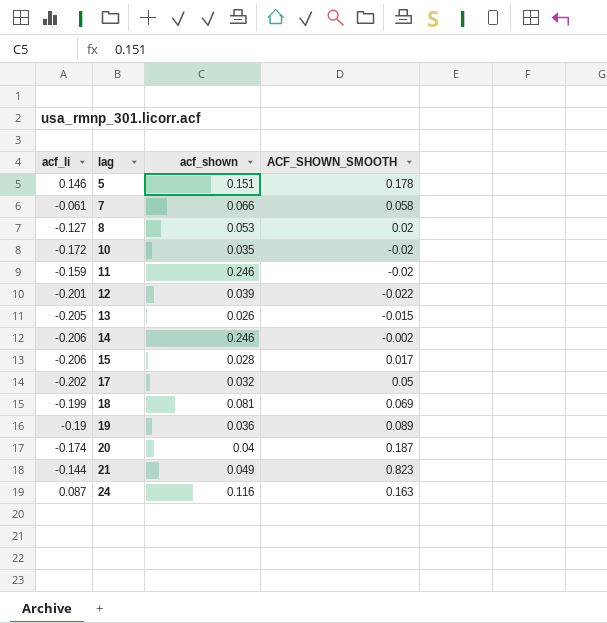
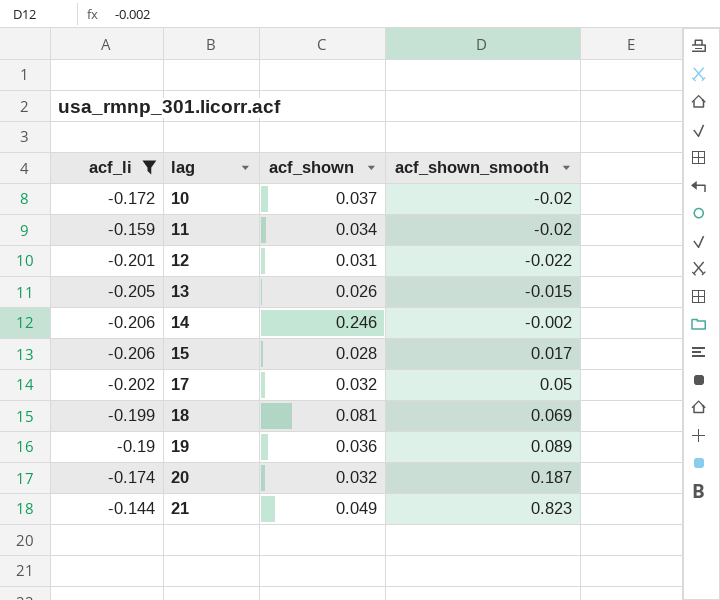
filter: none -> acf_li <= -0.144
column name: ACF_SHOWN_SMOOTH -> acf_shown_smooth
10 | acf_shown: 0.035 -> 0.037
11 | acf_shown: 0.246 -> 0.034
12 | acf_shown: 0.039 -> 0.031
20 | acf_shown: 0.04 -> 0.032

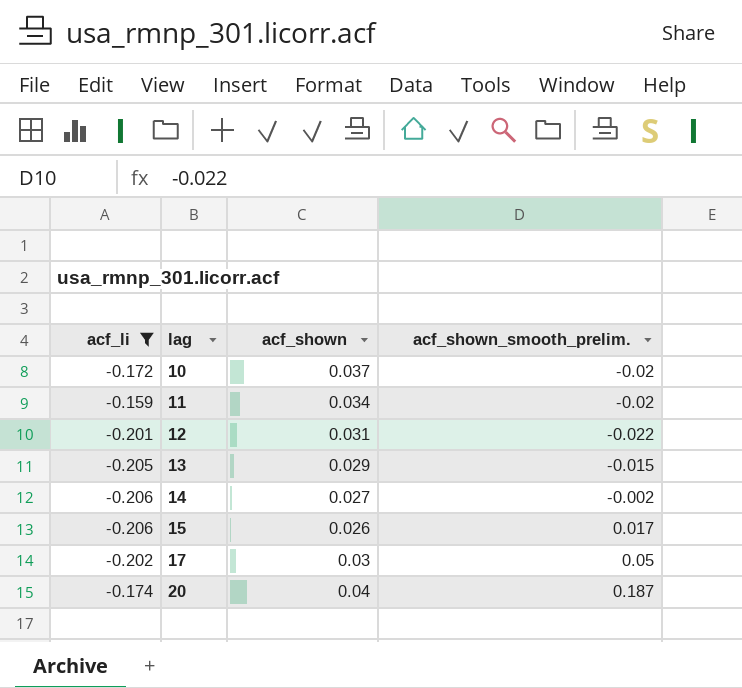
column name: acf_shown_smooth -> acf_shown_smooth_prelim.
row 18: -0.199 | 0.081 | 0.069 -> none
row 19: -0.19 | 0.036 | 0.089 -> none
row 21: -0.144 | 0.049 | 0.823 -> none
13 | acf_shown: 0.026 -> 0.029
14 | acf_shown: 0.246 -> 0.027
15 | acf_shown: 0.028 -> 0.026
17 | acf_shown: 0.032 -> 0.03
20 | acf_shown: 0.032 -> 0.04

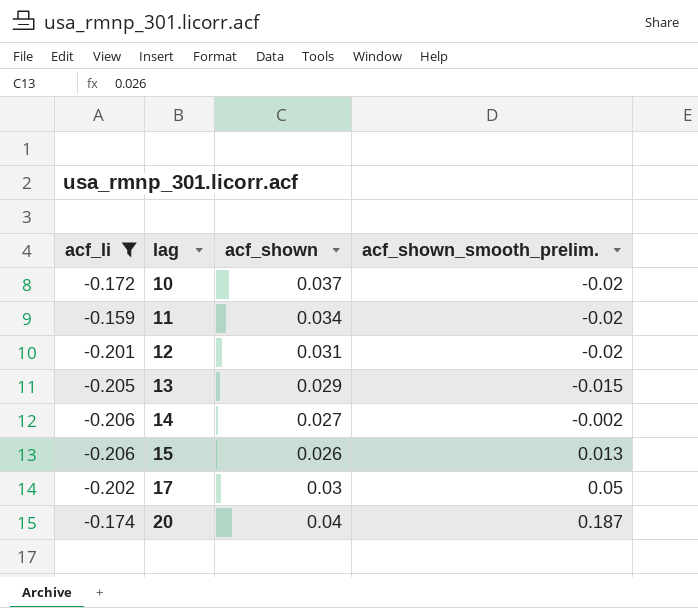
12 | acf_shown_smooth_prelim.: -0.022 -> -0.02
15 | acf_shown_smooth_prelim.: 0.017 -> 0.013

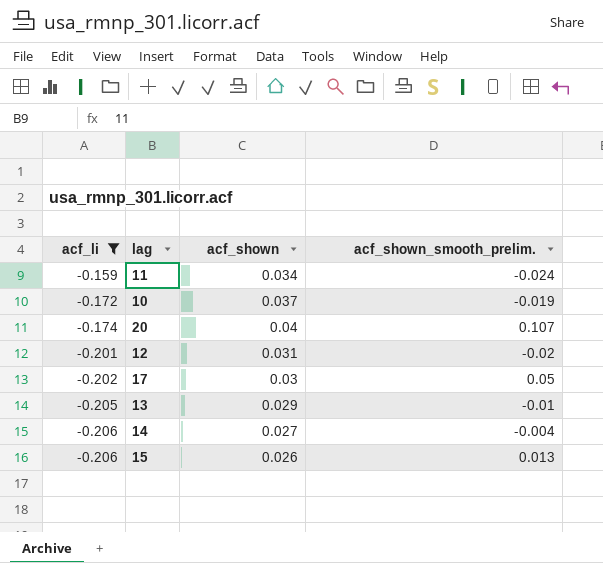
row order: lag ascending -> acf_li descending
11 | acf_shown_smooth_prelim.: -0.02 -> -0.024
10 | acf_shown_smooth_prelim.: -0.02 -> -0.019
20 | acf_shown_smooth_prelim.: 0.187 -> 0.107
13 | acf_shown_smooth_prelim.: -0.015 -> -0.01
14 | acf_shown_smooth_prelim.: -0.002 -> -0.004

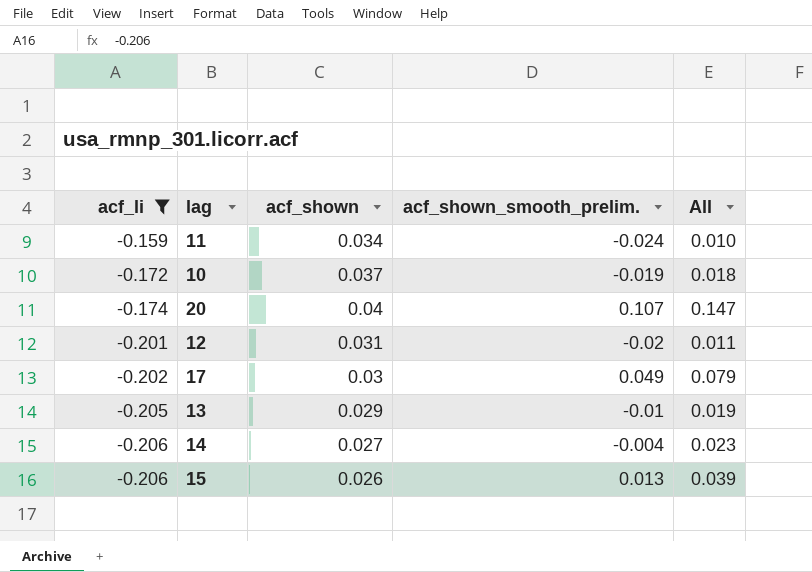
column All | formula: none -> [acf_shown] + [acf_shown_smooth_prelim.]
17 | acf_shown_smooth_prelim.: 0.05 -> 0.049

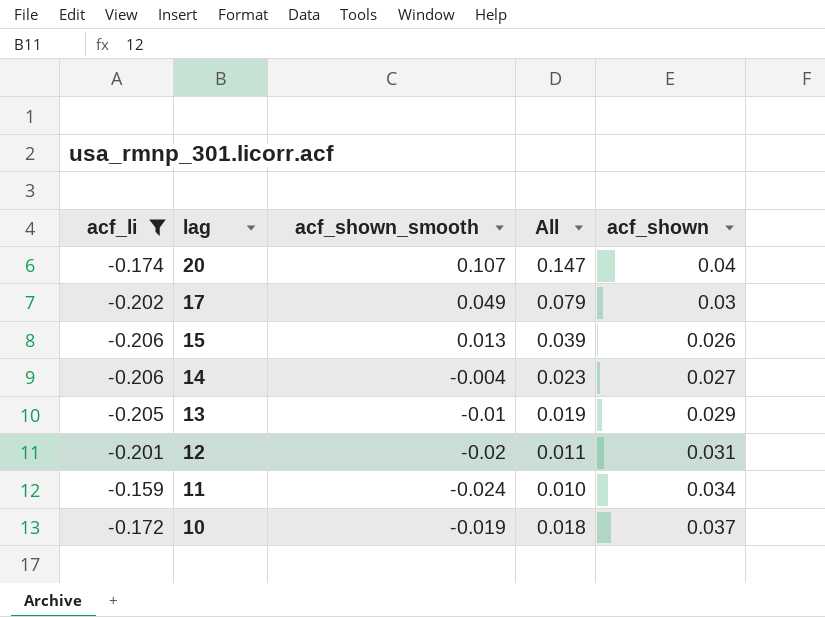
row order: acf_li descending -> lag descending
column name: acf_shown_smooth_prelim. -> acf_shown_smooth
column acf_shown | position: 3 -> 5

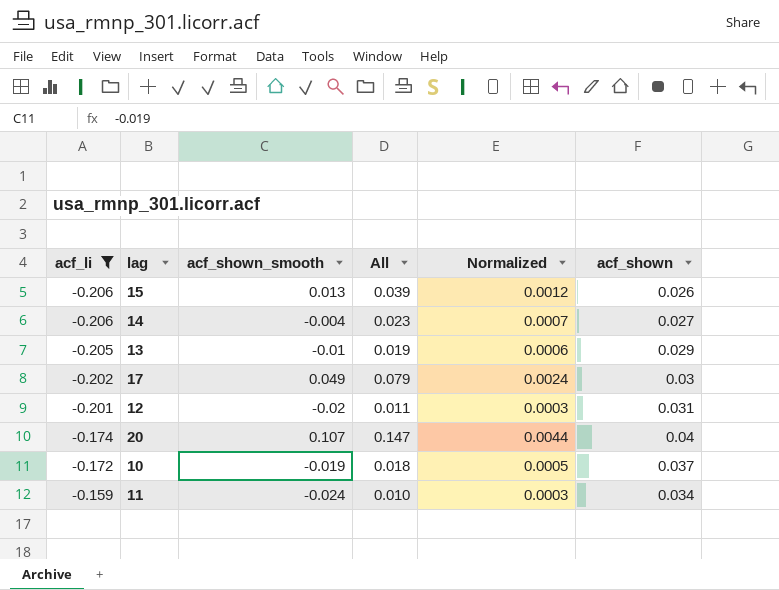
row order: lag descending -> acf_li ascending
column Normalized | formula: none -> [All] * 0.03

